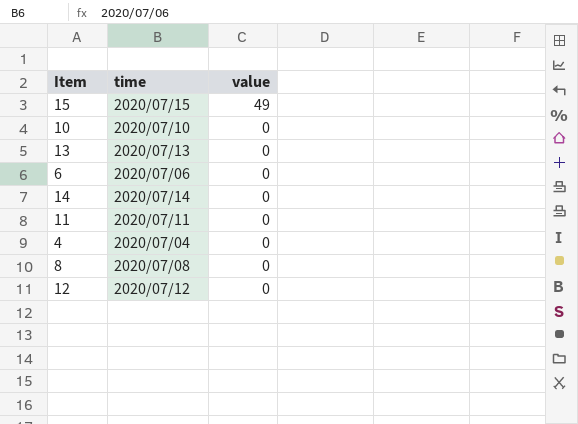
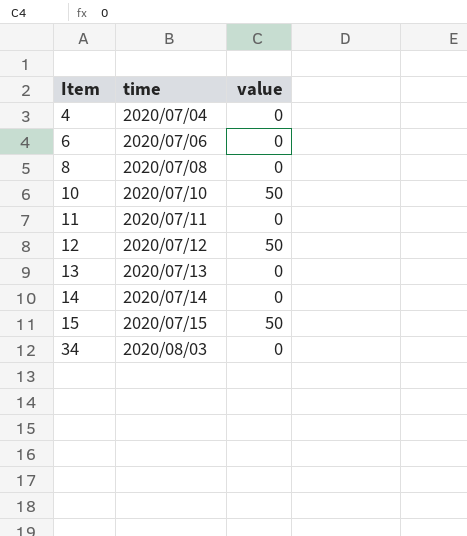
row order: value descending -> Item ascending
10 | value: 0 -> 50
12 | value: 0 -> 50
15 | value: 49 -> 50
row 34: none -> 2020/08/03 | 0

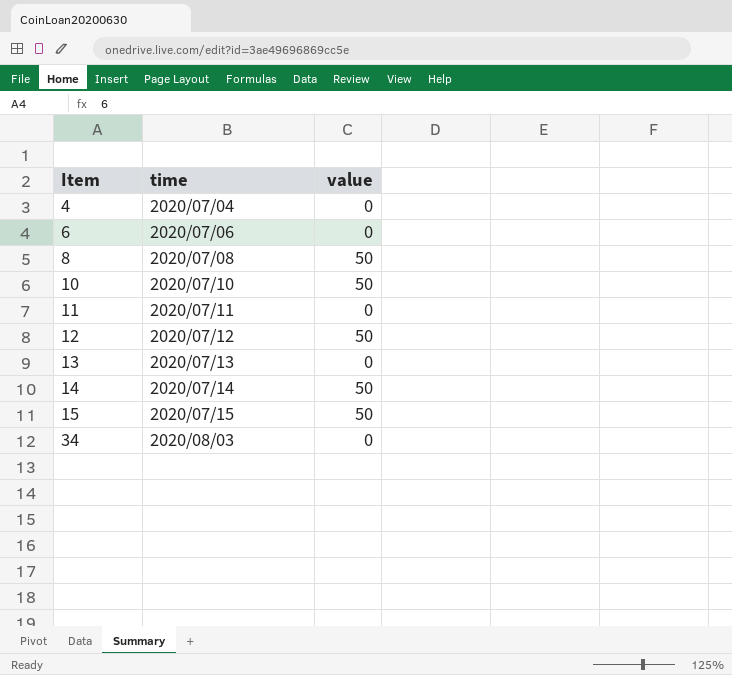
8 | value: 0 -> 50
14 | value: 0 -> 50

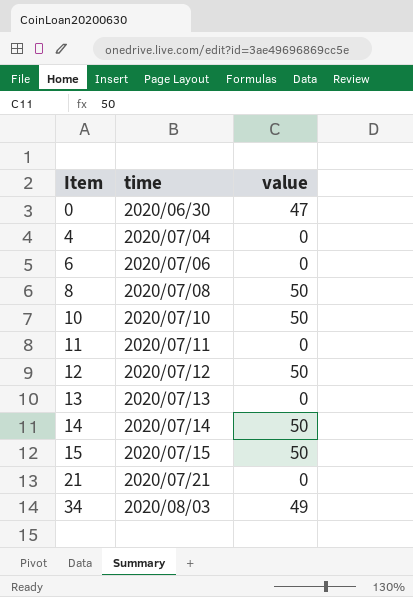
row 0: none -> 2020/06/30 | 47
row 21: none -> 2020/07/21 | 0
34 | value: 0 -> 49

